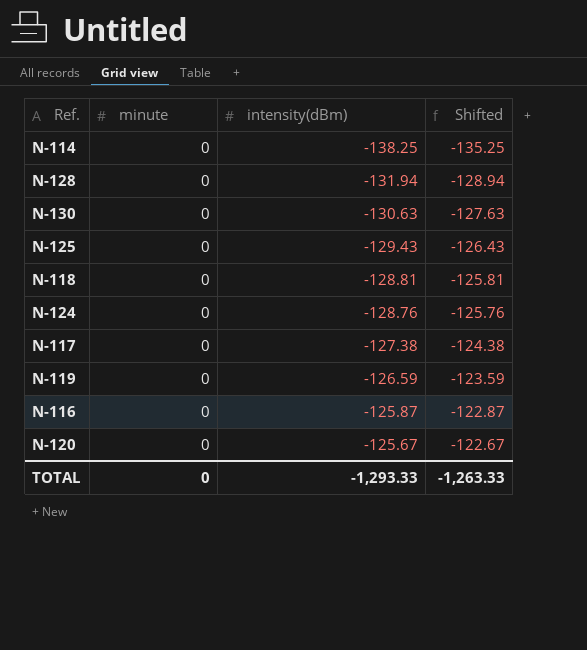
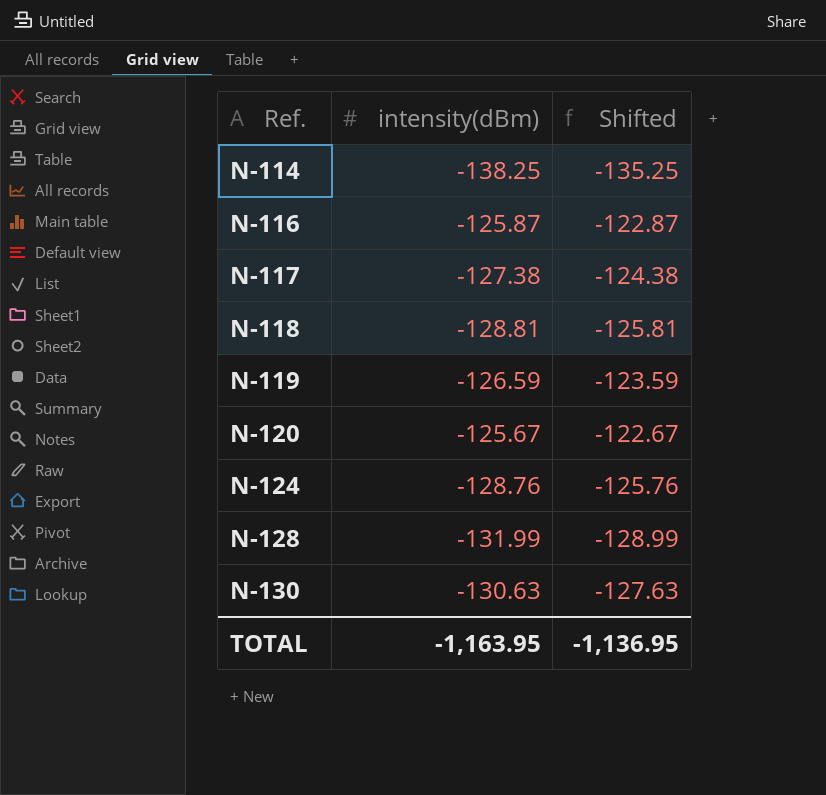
row order: intensity(dBm) ascending -> Ref. ascending
column minute | position: 2 -> none
row N-125: 0 | -129.43 | -126.43 -> none
N-128 | intensity(dBm): -131.94 -> -131.99
N-128 | Shifted: -128.94 -> -128.99
TOTAL | intensity(dBm): -1,293.33 -> -1,163.95
TOTAL | Shifted: -1,263.33 -> -1,136.95

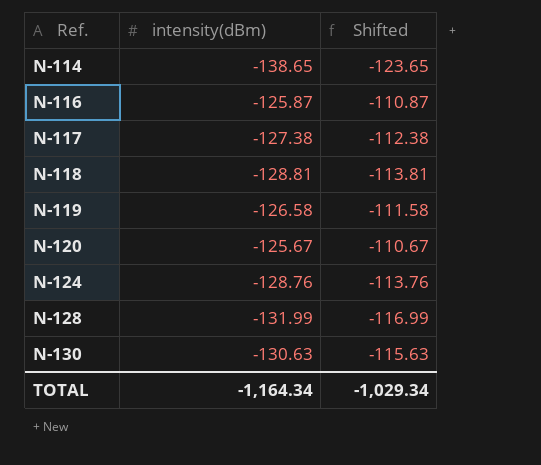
column Shifted | formula: [intensity(dBm)] + 3 -> [intensity(dBm)] + 15
N-114 | intensity(dBm): -138.25 -> -138.65
N-119 | intensity(dBm): -126.59 -> -126.58
TOTAL | intensity(dBm): -1,163.95 -> -1,164.34
TOTAL | Shifted: -1,136.95 -> -1,029.34

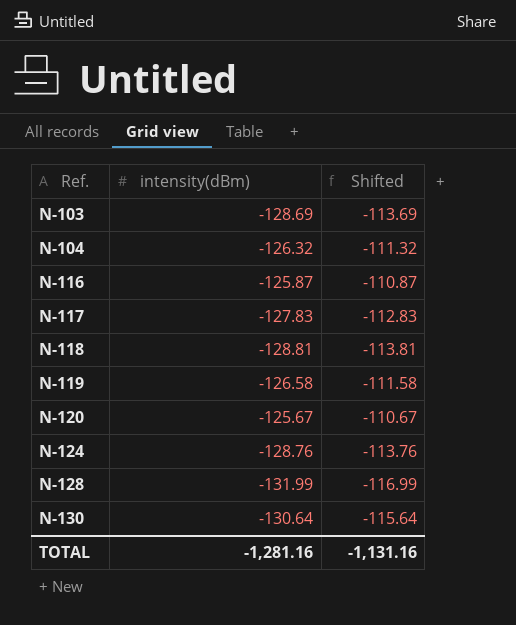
row N-114: -138.65 | -123.65 -> none
row N-103: none -> -128.69 | -113.69
row N-104: none -> -126.32 | -111.32
N-117 | intensity(dBm): -127.38 -> -127.83
N-117 | Shifted: -112.38 -> -112.83
N-130 | intensity(dBm): -130.63 -> -130.64
N-130 | Shifted: -115.63 -> -115.64
TOTAL | intensity(dBm): -1,164.34 -> -1,281.16
TOTAL | Shifted: -1,029.34 -> -1,131.16

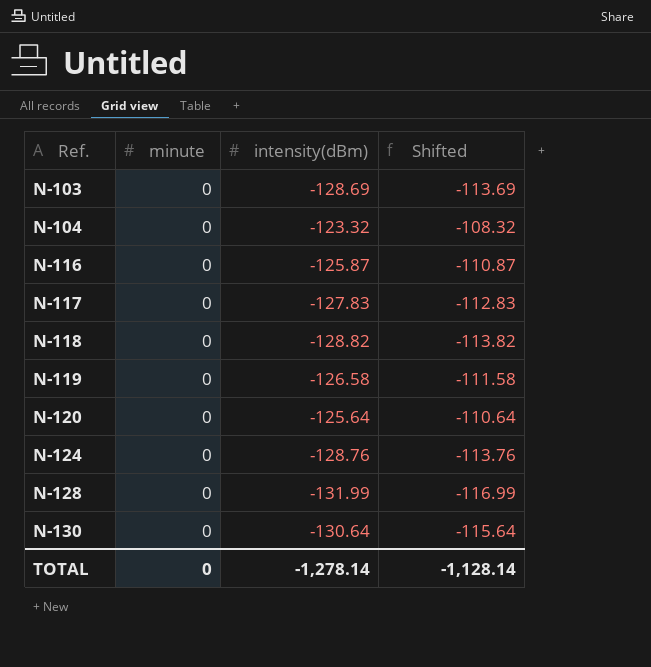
column minute | position: none -> 2
N-104 | intensity(dBm): -126.32 -> -123.32
N-104 | Shifted: -111.32 -> -108.32
N-118 | intensity(dBm): -128.81 -> -128.82
N-118 | Shifted: -113.81 -> -113.82
N-120 | intensity(dBm): -125.67 -> -125.64
N-120 | Shifted: -110.67 -> -110.64
TOTAL | intensity(dBm): -1,281.16 -> -1,278.14
TOTAL | Shifted: -1,131.16 -> -1,128.14

